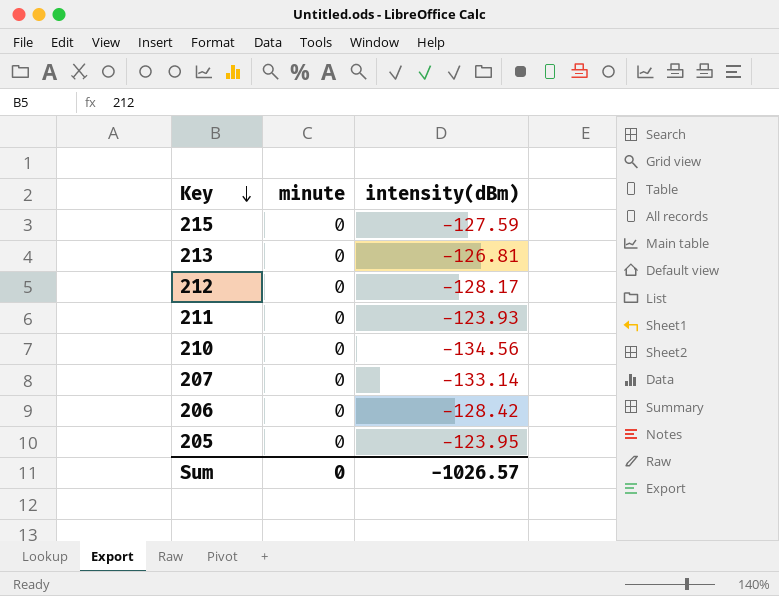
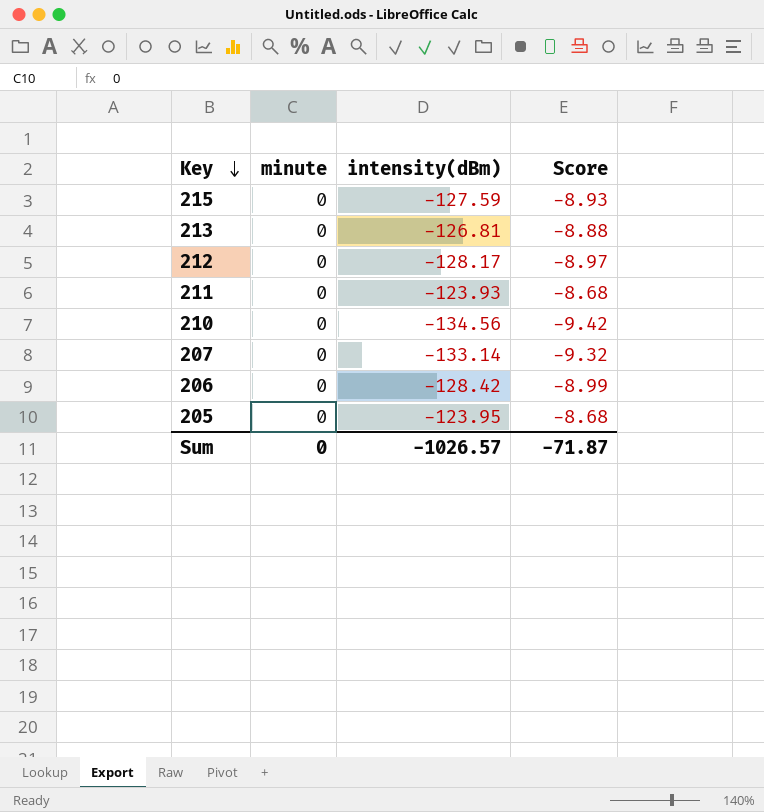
column Score | formula: none -> [intensity(dBm)] * 0.07

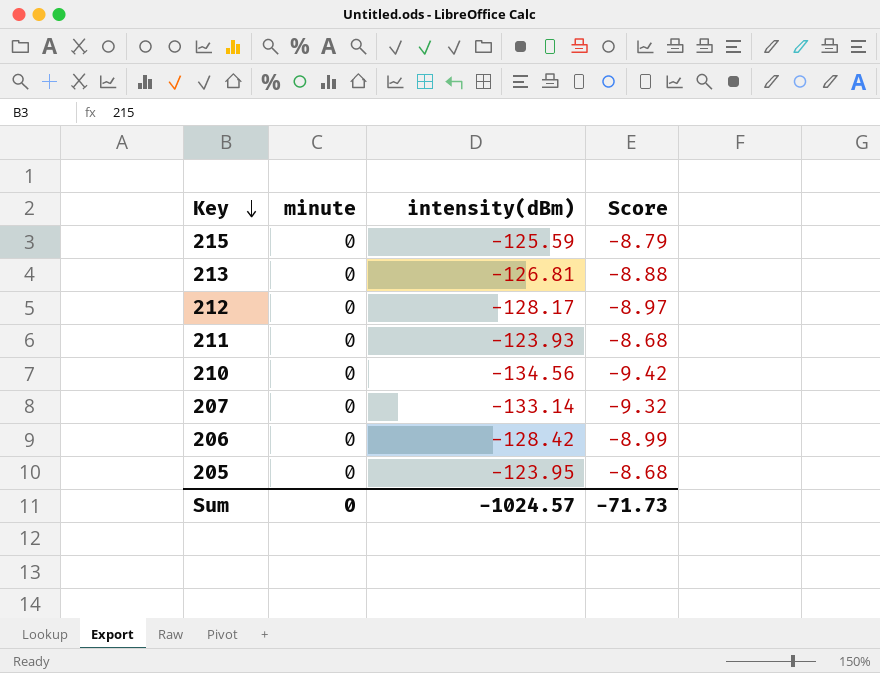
215 | intensity(dBm): -127.59 -> -125.59
215 | Score: -8.93 -> -8.79
Sum | intensity(dBm): -1026.57 -> -1024.57
Sum | Score: -71.87 -> -71.73

